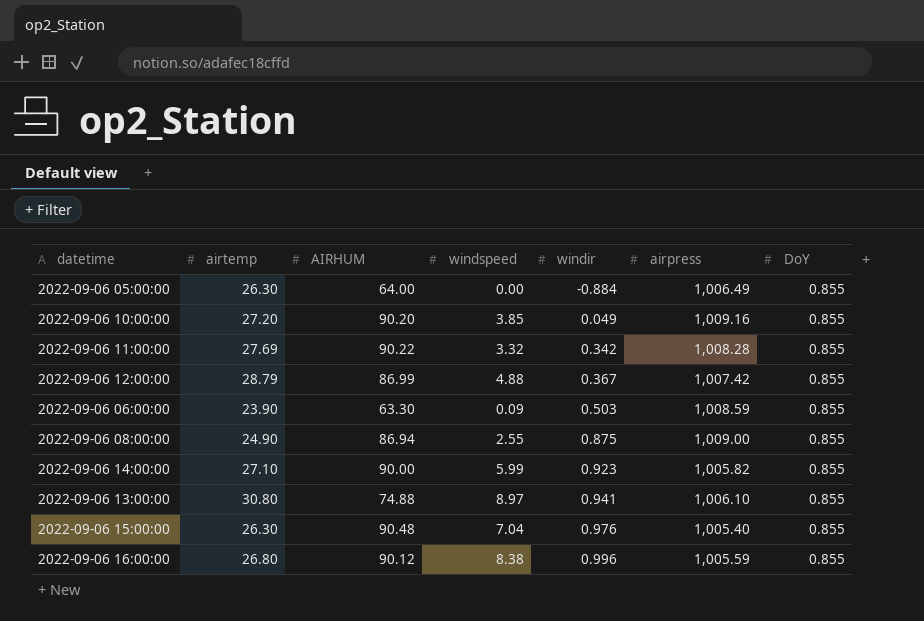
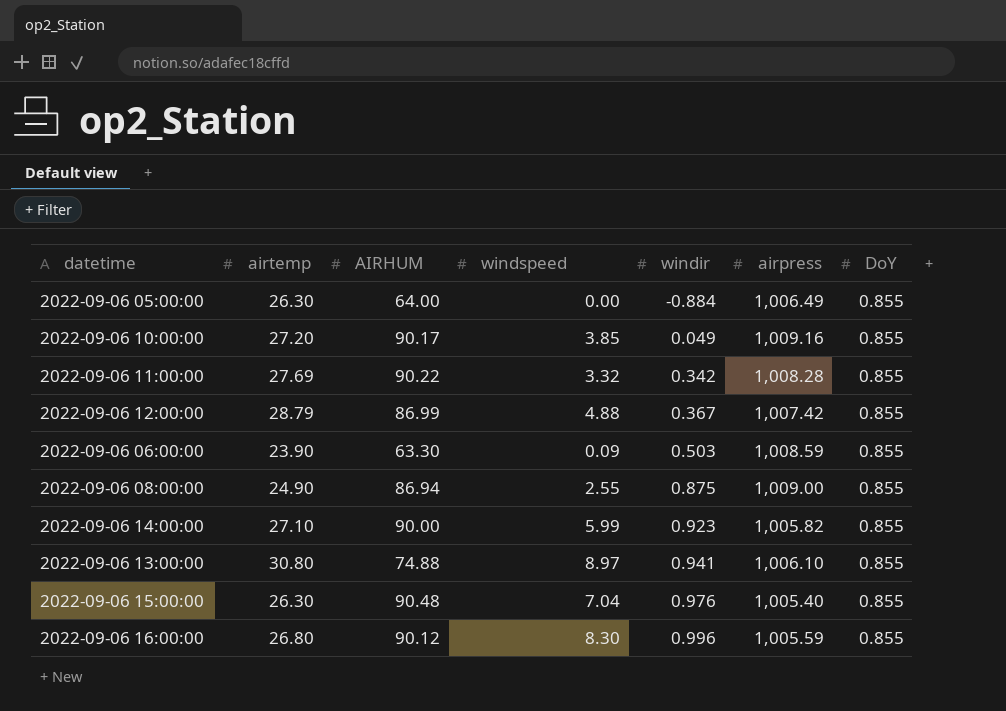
2022-09-06 10:00:00 | AIRHUM: 90.20 -> 90.17
2022-09-06 16:00:00 | windspeed: 8.38 -> 8.30

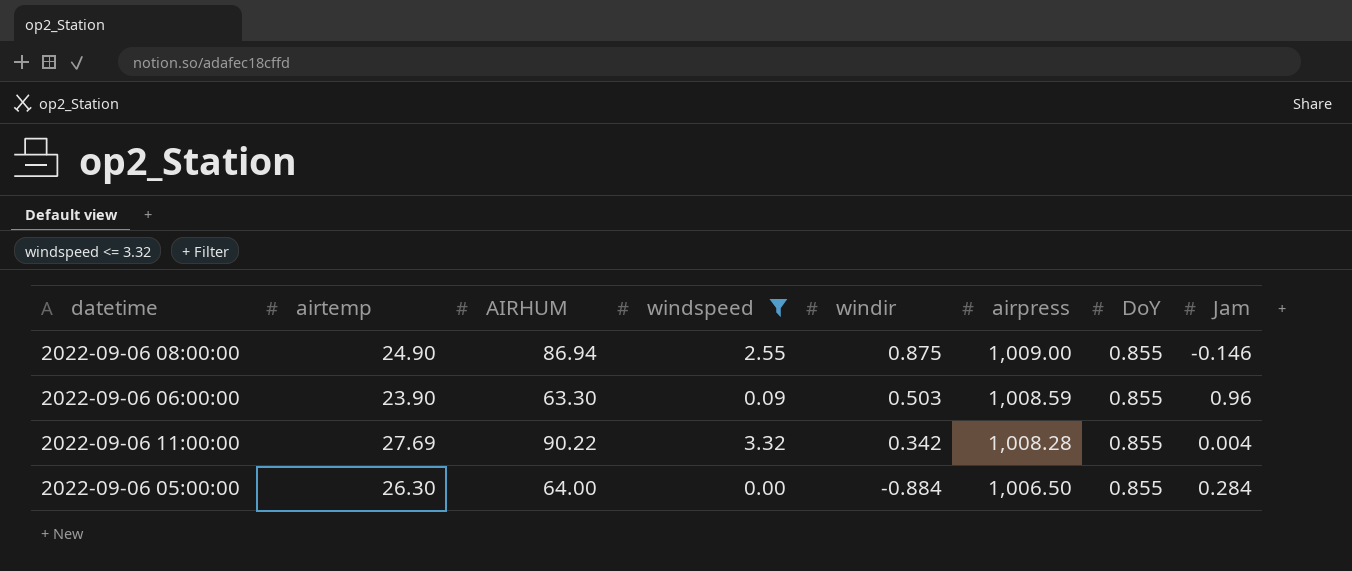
filter: none -> windspeed <= 3.32
row order: windir ascending -> windir descending
column Jam | position: none -> 8
2022-09-06 05:00:00 | airpress: 1,006.49 -> 1,006.50

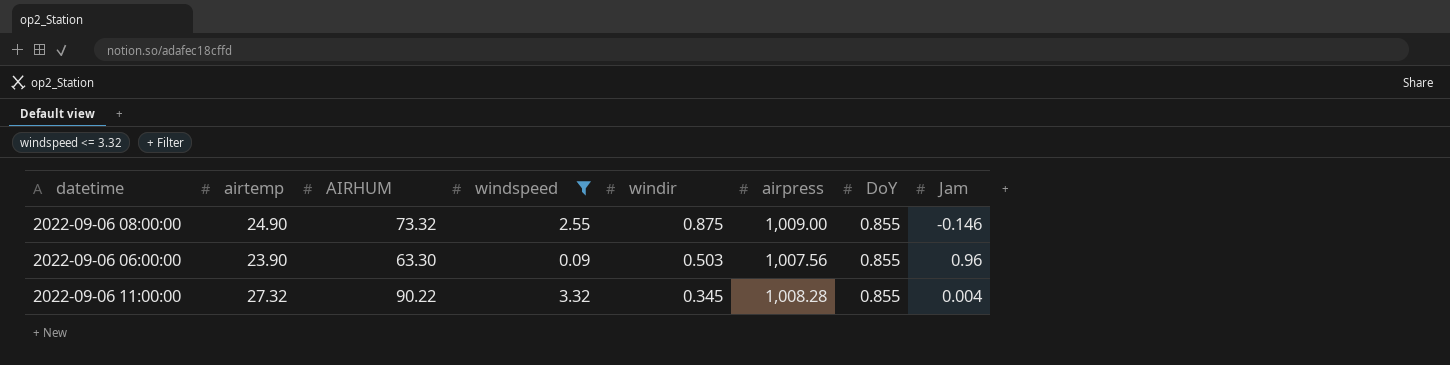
row 2022-09-06 05:00:00: 26.30 | 64.00 | 0.00 | -0.884 | 1,006.50 | 0.855 | 0.284 -> none
2022-09-06 08:00:00 | AIRHUM: 86.94 -> 73.32
2022-09-06 06:00:00 | airpress: 1,008.59 -> 1,007.56
2022-09-06 11:00:00 | airtemp: 27.69 -> 27.32
2022-09-06 11:00:00 | windir: 0.342 -> 0.345

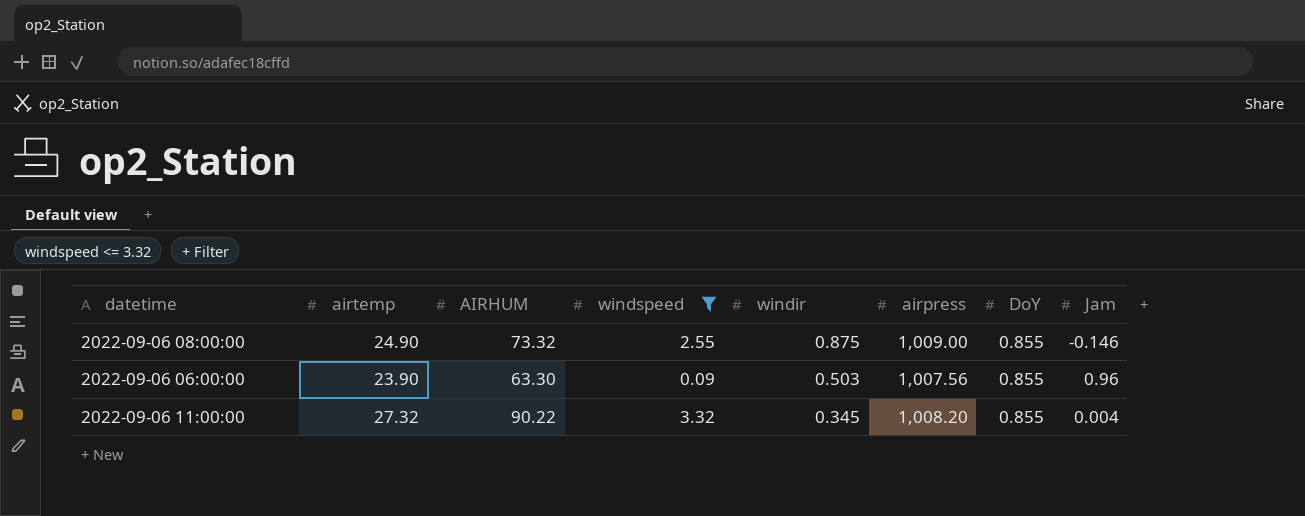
2022-09-06 11:00:00 | airpress: 1,008.28 -> 1,008.20

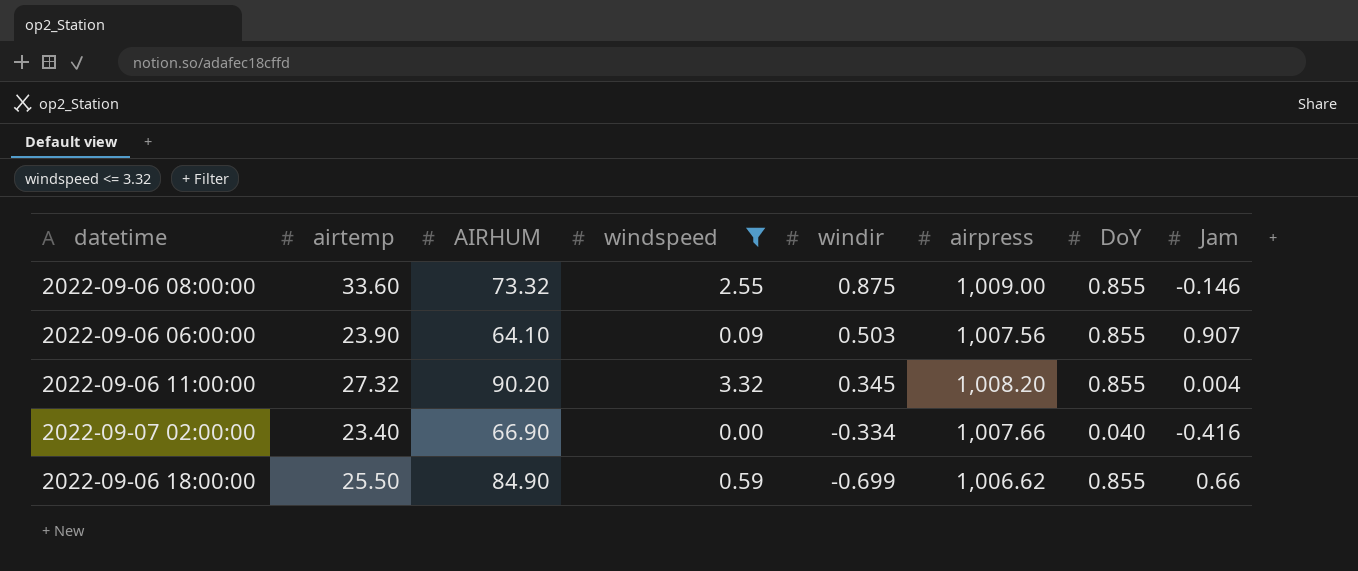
2022-09-06 08:00:00 | airtemp: 24.90 -> 33.60
2022-09-06 06:00:00 | AIRHUM: 63.30 -> 64.10
2022-09-06 06:00:00 | Jam: 0.96 -> 0.907
2022-09-06 11:00:00 | AIRHUM: 90.22 -> 90.20
row 2022-09-07 02:00:00: none -> 23.40 | 66.90 | 0.00 | -0.334 | 1,007.66 | 0.040 | -0.416
row 2022-09-06 18:00:00: none -> 25.50 | 84.90 | 0.59 | -0.699 | 1,006.62 | 0.855 | 0.66

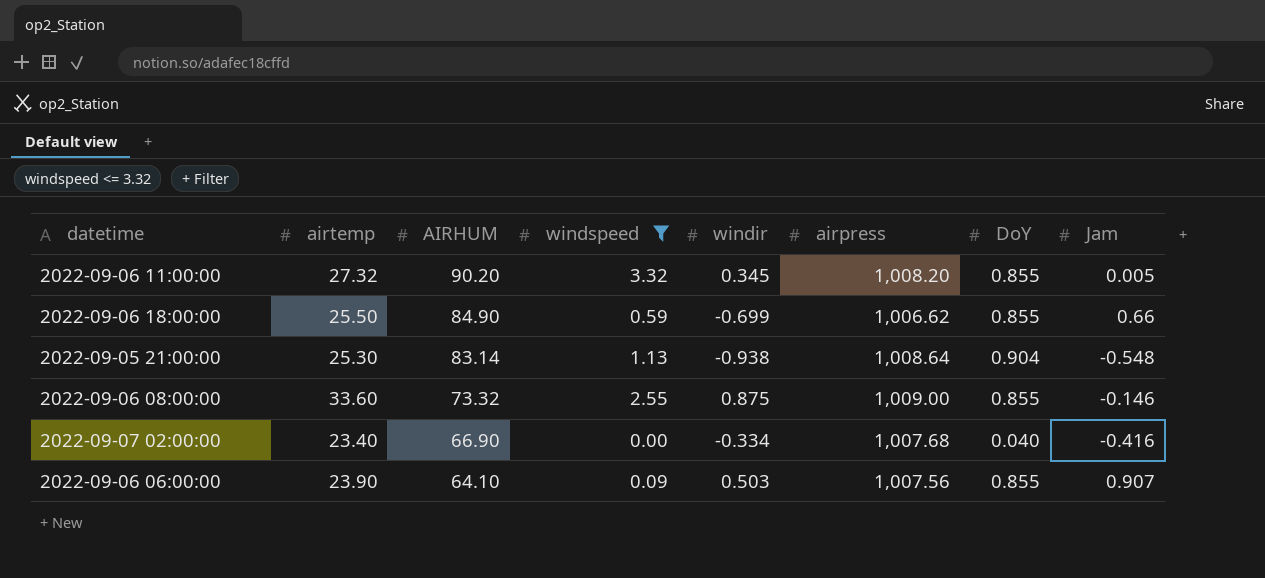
row order: windir descending -> AIRHUM descending
2022-09-06 11:00:00 | Jam: 0.004 -> 0.005
row 2022-09-05 21:00:00: none -> 25.30 | 83.14 | 1.13 | -0.938 | 1,008.64 | 0.904 | -0.548
2022-09-07 02:00:00 | airpress: 1,007.66 -> 1,007.68

